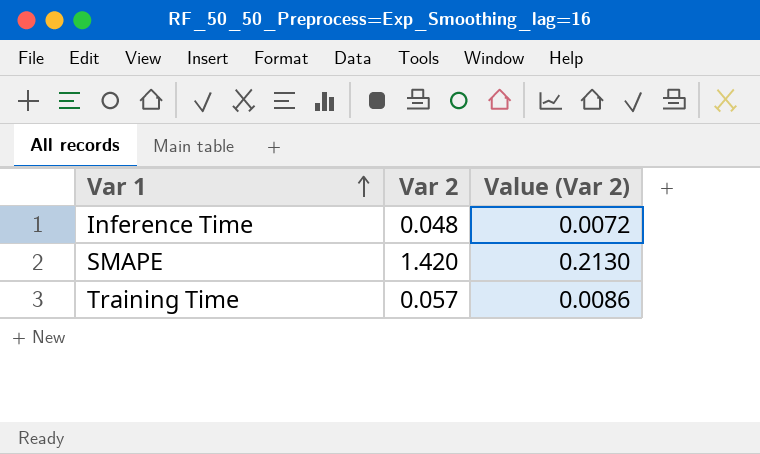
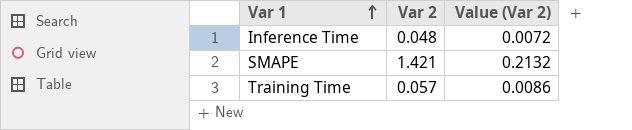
SMAPE | Var 2: 1.420 -> 1.421
SMAPE | Value (Var 2): 0.2130 -> 0.2132

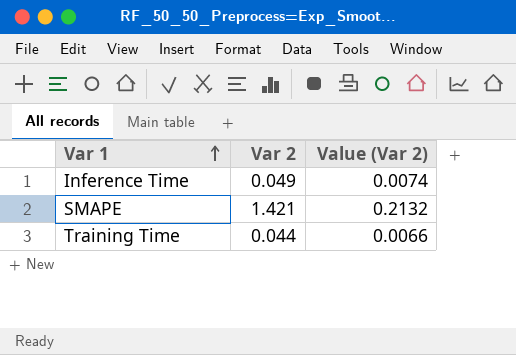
Inference Time | Var 2: 0.048 -> 0.049
Inference Time | Value (Var 2): 0.0072 -> 0.0074
Training Time | Var 2: 0.057 -> 0.044
Training Time | Value (Var 2): 0.0086 -> 0.0066

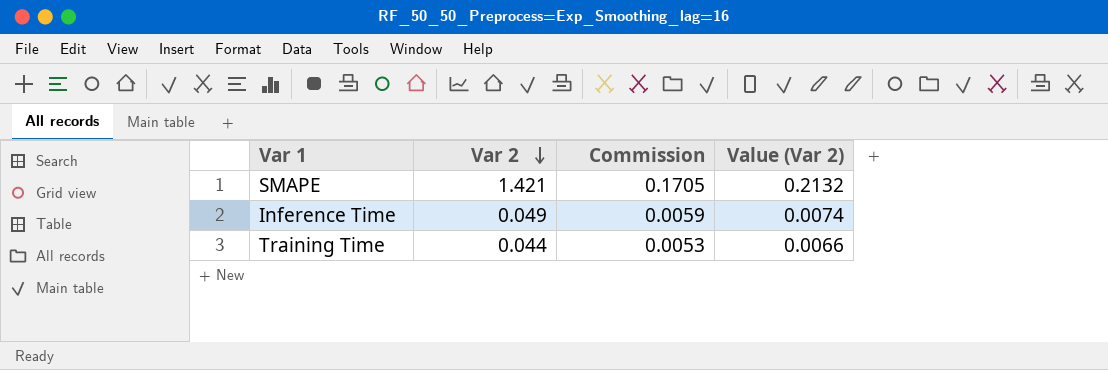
row order: Var 1 ascending -> Var 2 descending
column Commission | formula: none -> [Var 2] * 0.12

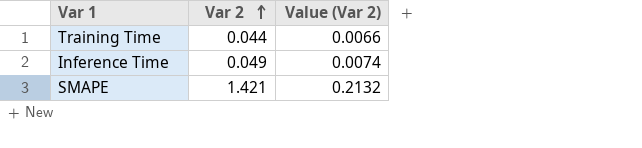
row order: Var 2 descending -> Var 2 ascending
column Commission | formula: [Var 2] * 0.12 -> none

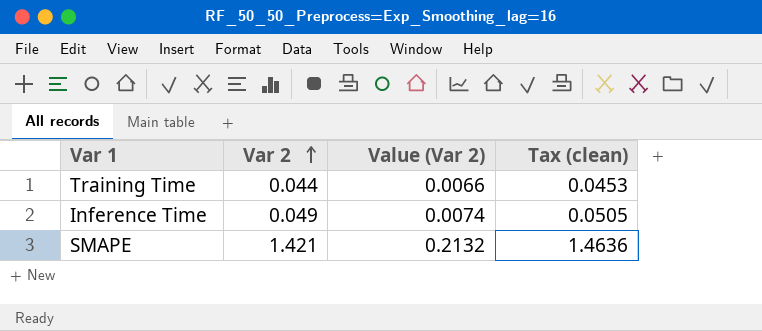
column Tax (clean) | formula: none -> [Var 2] * 1.03

